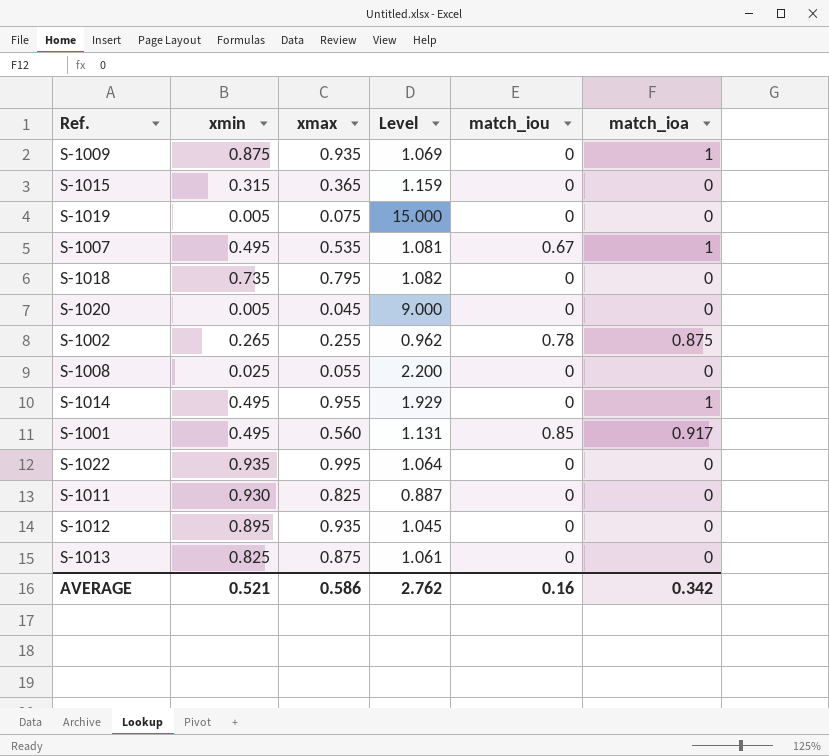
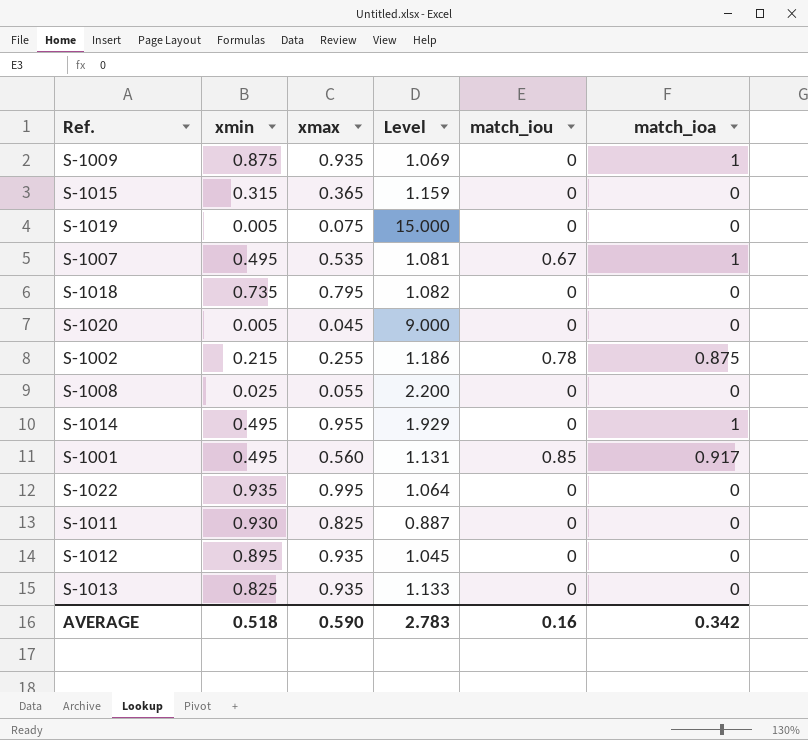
S-1002 | xmin: 0.265 -> 0.215
S-1002 | Level: 0.962 -> 1.186
S-1013 | xmax: 0.875 -> 0.935
S-1013 | Level: 1.061 -> 1.133
AVERAGE | xmin: 0.521 -> 0.518
AVERAGE | xmax: 0.586 -> 0.590
AVERAGE | Level: 2.762 -> 2.783

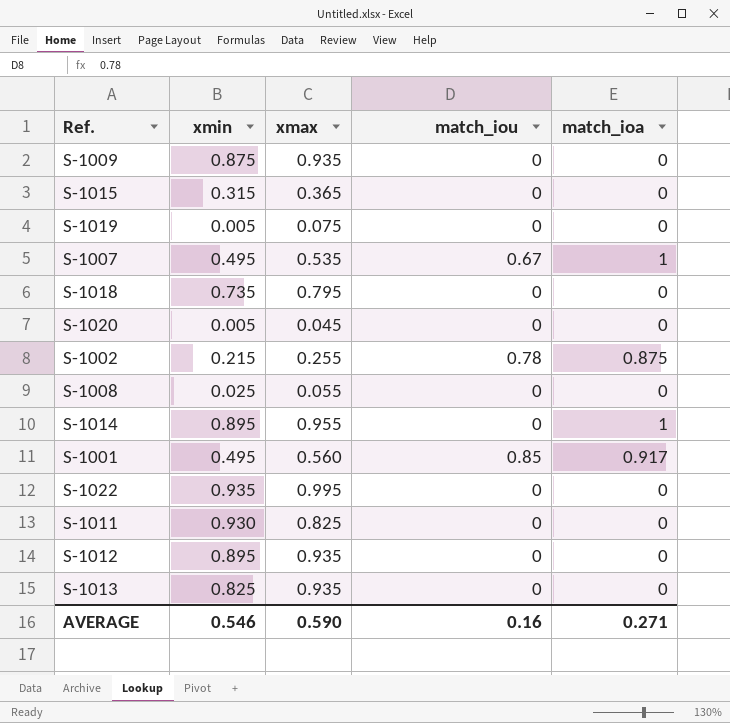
column Level | formula: [xmax] / [xmin] -> none
S-1009 | match_ioa: 1 -> 0
S-1014 | xmin: 0.495 -> 0.895
AVERAGE | xmin: 0.518 -> 0.546
AVERAGE | match_ioa: 0.342 -> 0.271

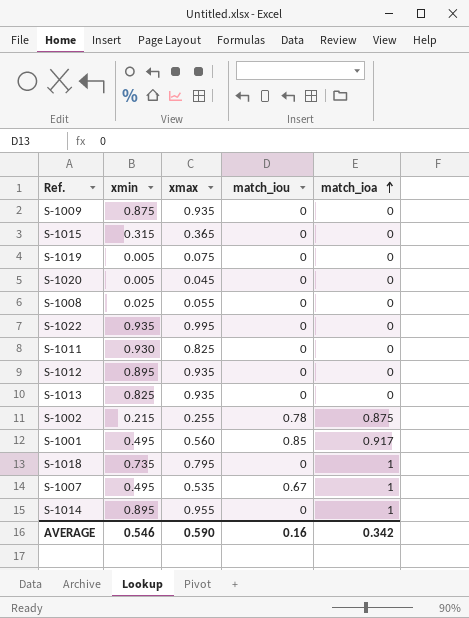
row order: none -> match_ioa ascending
S-1018 | match_ioa: 0 -> 1
AVERAGE | match_ioa: 0.271 -> 0.342

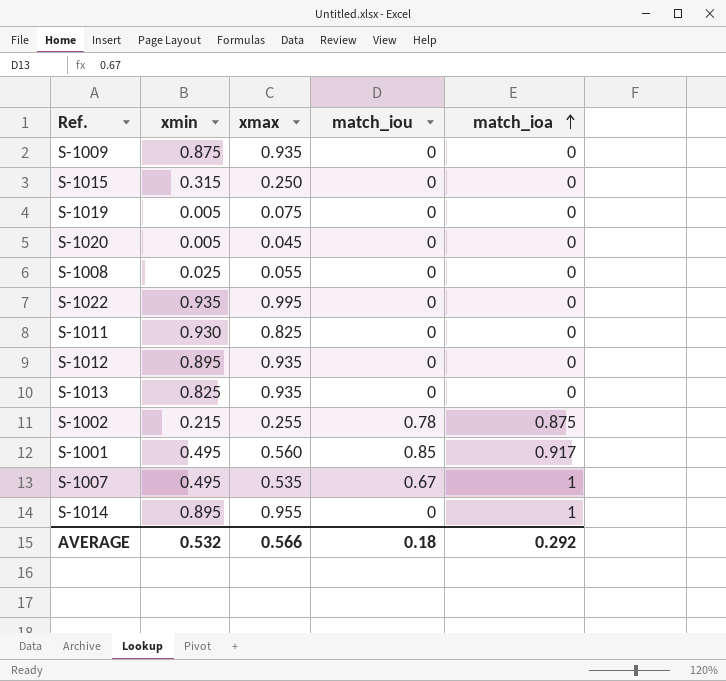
row S-1018: 0.735 | 0.795 | 0 | 1 -> none
S-1015 | xmax: 0.365 -> 0.250
AVERAGE | xmin: 0.546 -> 0.532
AVERAGE | xmax: 0.590 -> 0.566
AVERAGE | match_iou: 0.16 -> 0.18
AVERAGE | match_ioa: 0.342 -> 0.292

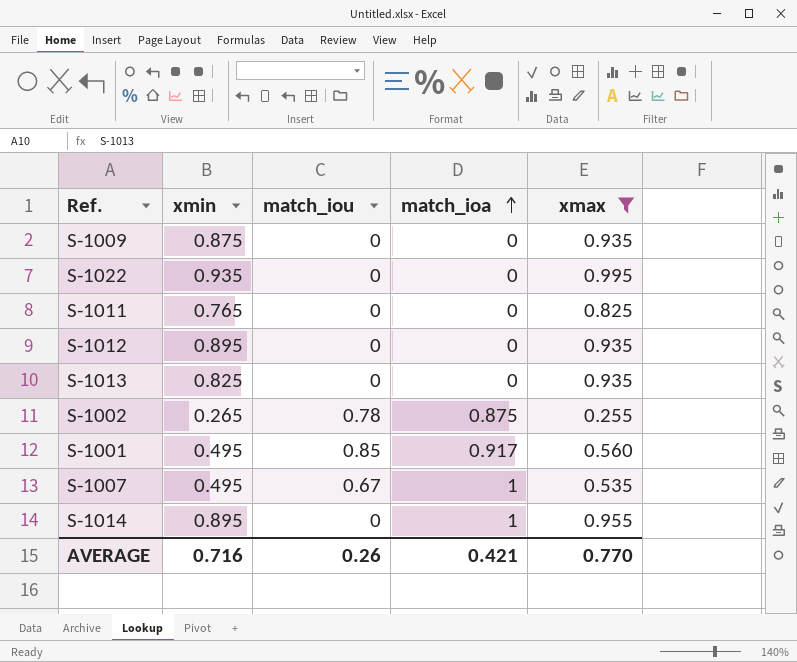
filter: none -> xmax >= 0.255
column xmax | position: 3 -> 5
S-1011 | xmin: 0.930 -> 0.765
S-1002 | xmin: 0.215 -> 0.265
AVERAGE | xmin: 0.532 -> 0.716
AVERAGE | match_iou: 0.18 -> 0.26
AVERAGE | match_ioa: 0.292 -> 0.421
AVERAGE | xmax: 0.566 -> 0.770

